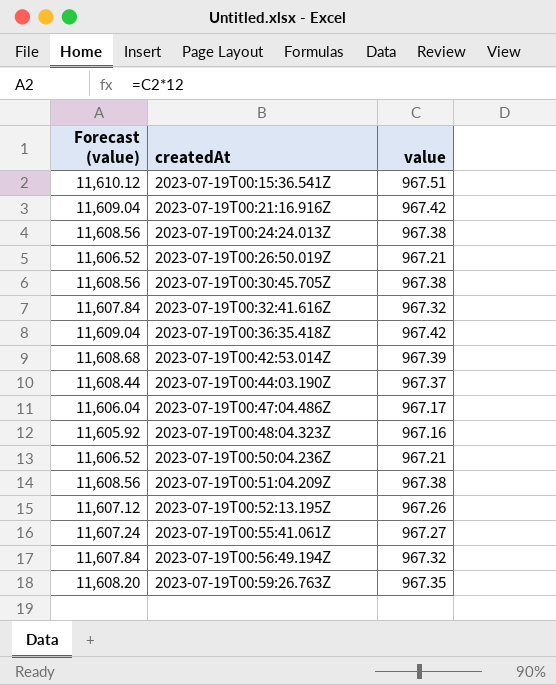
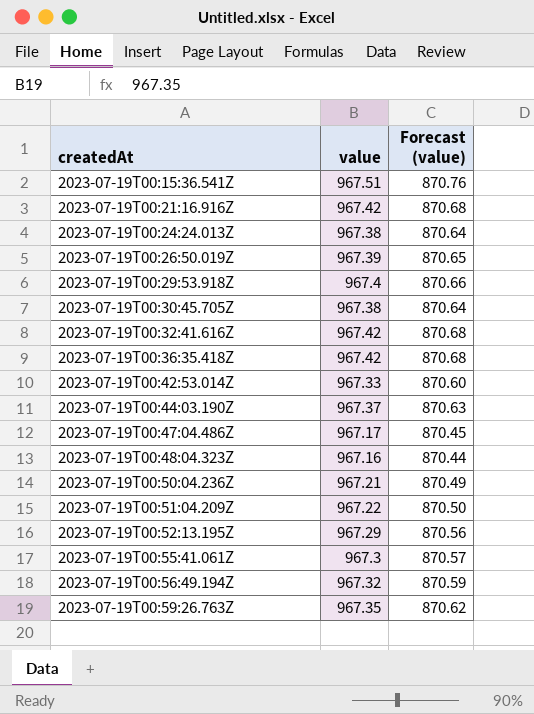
column Forecast (value) | formula: [value] * 12 -> [value] * 0.9
column Forecast (value) | position: 1 -> 3
2023-07-19T00:26:50.019Z | value: 967.21 -> 967.39
row 2023-07-19T00:29:53.918Z: none -> 967.4 | 870.66
2023-07-19T00:32:41.616Z | value: 967.32 -> 967.42
2023-07-19T00:42:53.014Z | value: 967.39 -> 967.33
2023-07-19T00:51:04.209Z | value: 967.38 -> 967.22
2023-07-19T00:52:13.195Z | value: 967.26 -> 967.29
2023-07-19T00:55:41.061Z | value: 967.27 -> 967.3

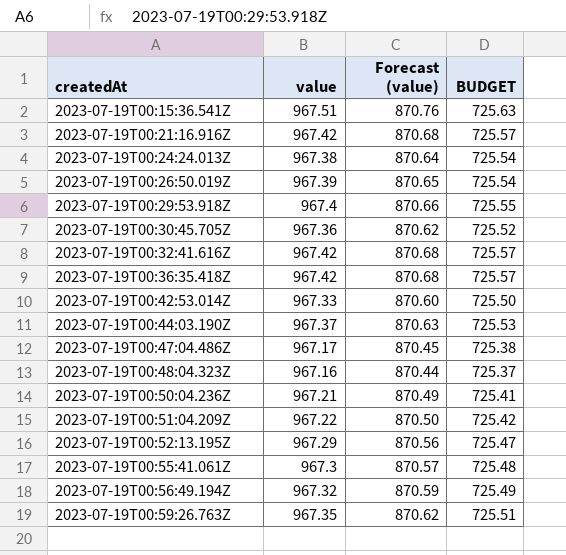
column BUDGET | formula: none -> [value] * 0.75
2023-07-19T00:30:45.705Z | value: 967.38 -> 967.36
2023-07-19T00:30:45.705Z | Forecast (value): 870.64 -> 870.62

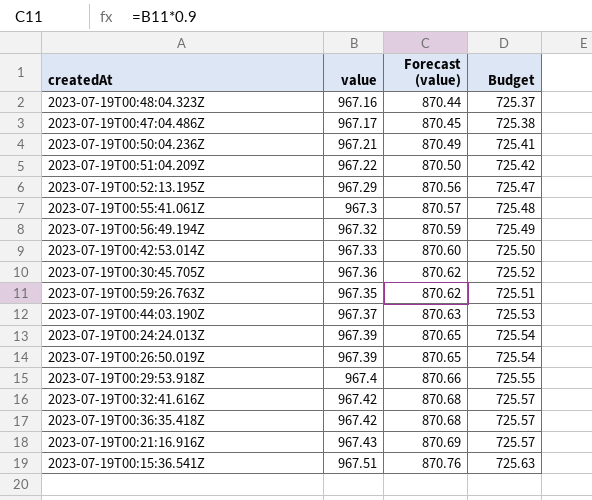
row order: createdAt ascending -> Forecast (value) ascending
column name: BUDGET -> Budget
2023-07-19T00:24:24.013Z | value: 967.38 -> 967.39
2023-07-19T00:24:24.013Z | Forecast (value): 870.64 -> 870.65
2023-07-19T00:21:16.916Z | value: 967.42 -> 967.43
2023-07-19T00:21:16.916Z | Forecast (value): 870.68 -> 870.69

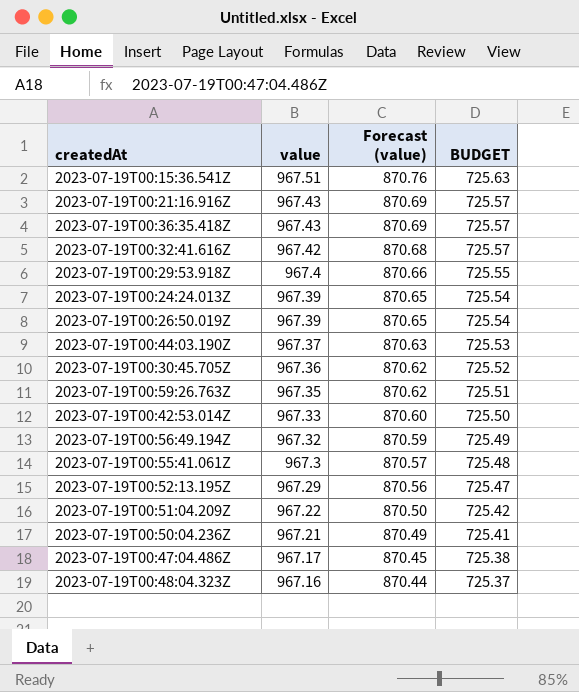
row order: Forecast (value) ascending -> value descending
column name: Budget -> BUDGET
2023-07-19T00:36:35.418Z | value: 967.42 -> 967.43
2023-07-19T00:36:35.418Z | Forecast (value): 870.68 -> 870.69

